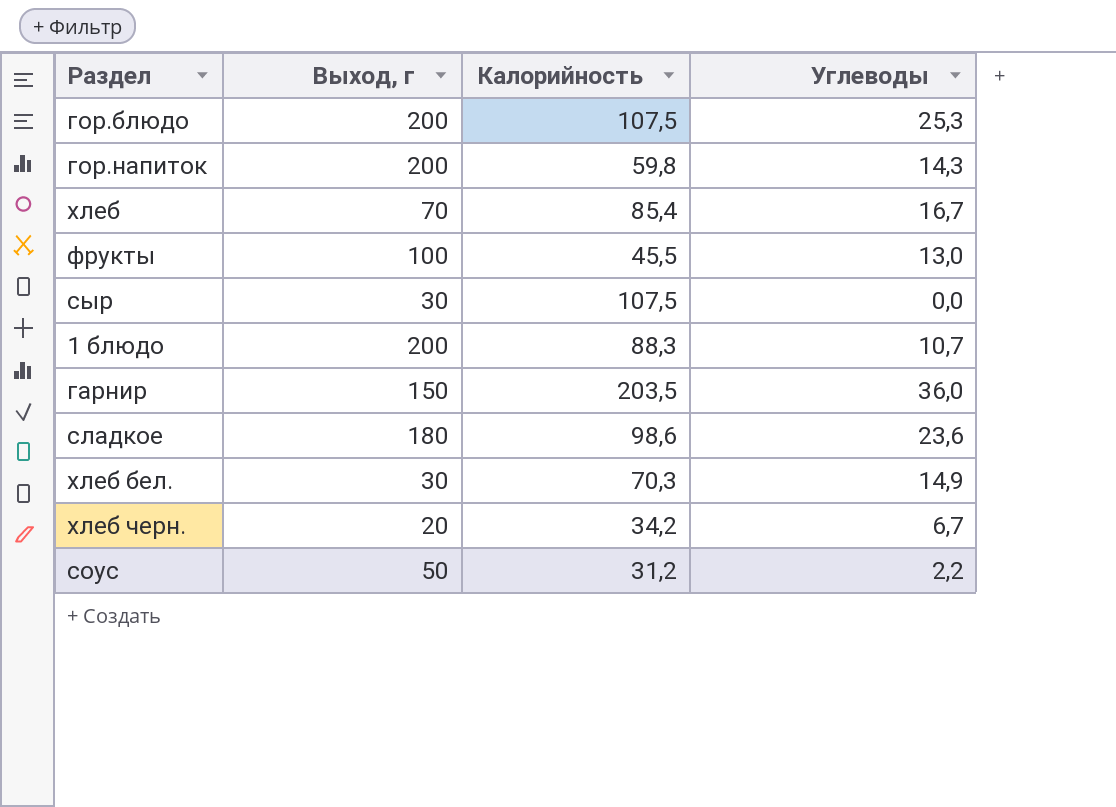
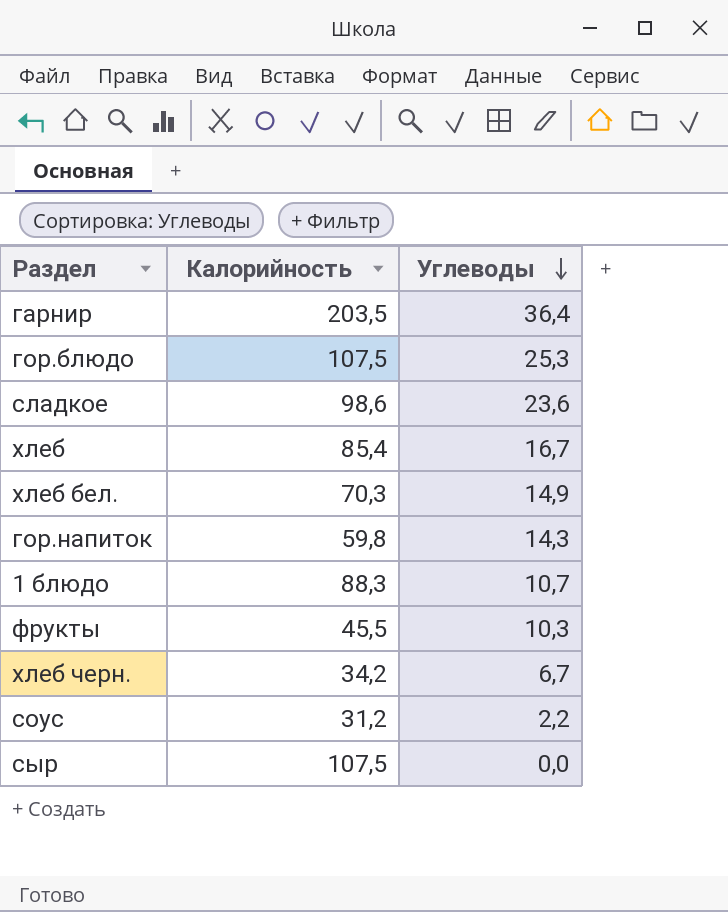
row order: none -> Углеводы descending
column Выход, г | position: 2 -> none
гарнир | Углеводы: 36,0 -> 36,4
фрукты | Углеводы: 13,0 -> 10,3

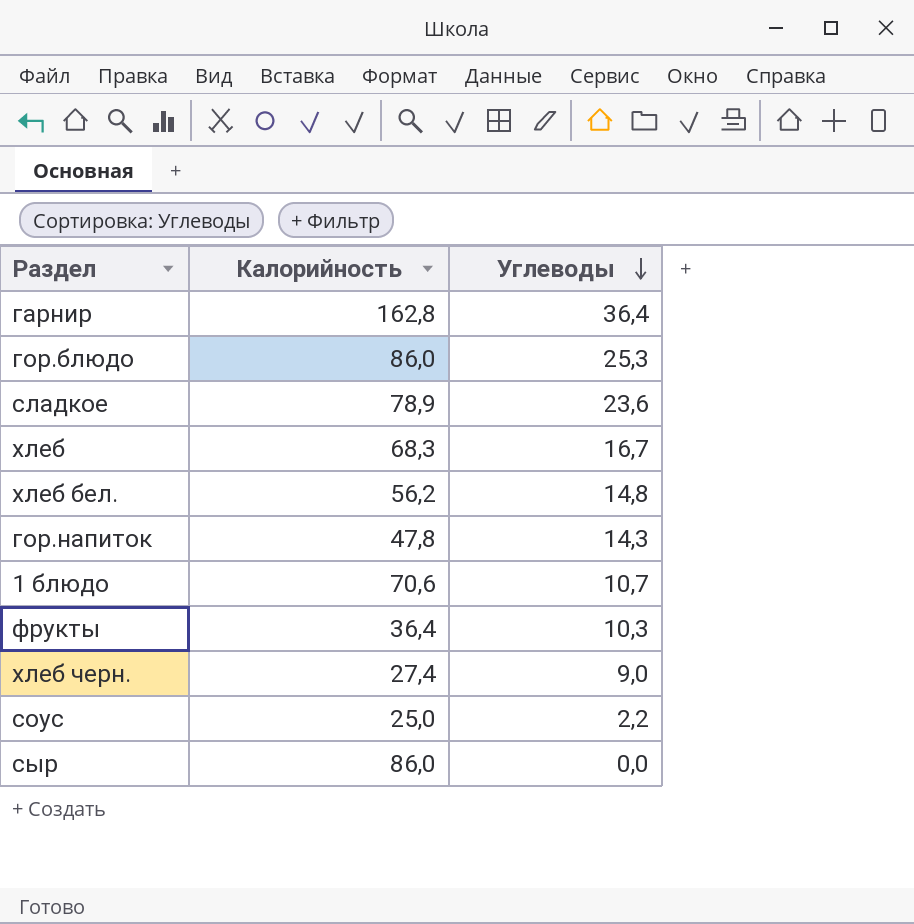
гарнир | Калорийность: 203,5 -> 162,8
гор.блюдо | Калорийность: 107,5 -> 86,0
сладкое | Калорийность: 98,6 -> 78,9
хлеб | Калорийность: 85,4 -> 68,3
хлеб бел. | Калорийность: 70,3 -> 56,2
хлеб бел. | Углеводы: 14,9 -> 14,8
гор.напиток | Калорийность: 59,8 -> 47,8
1 блюдо | Калорийность: 88,3 -> 70,6
фрукты | Калорийность: 45,5 -> 36,4
хлеб черн. | Калорийность: 34,2 -> 27,4
хлеб черн. | Углеводы: 6,7 -> 9,0
соус | Калорийность: 31,2 -> 25,0
сыр | Калорийность: 107,5 -> 86,0

